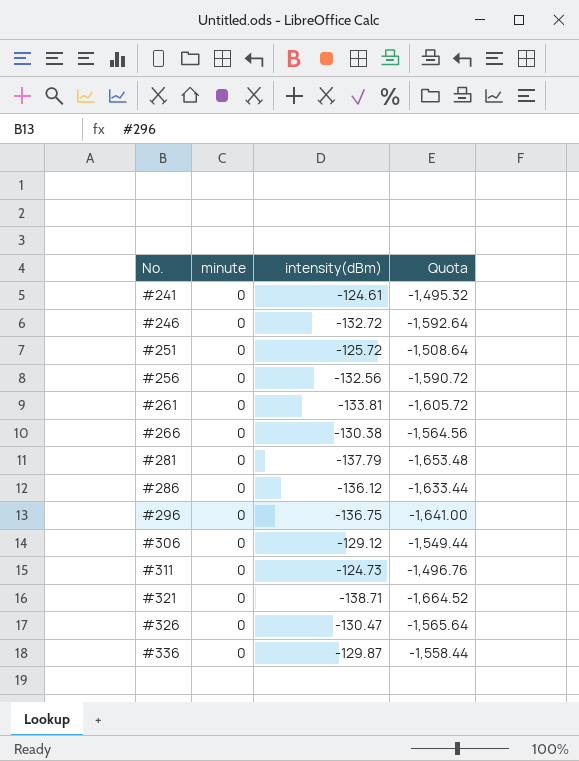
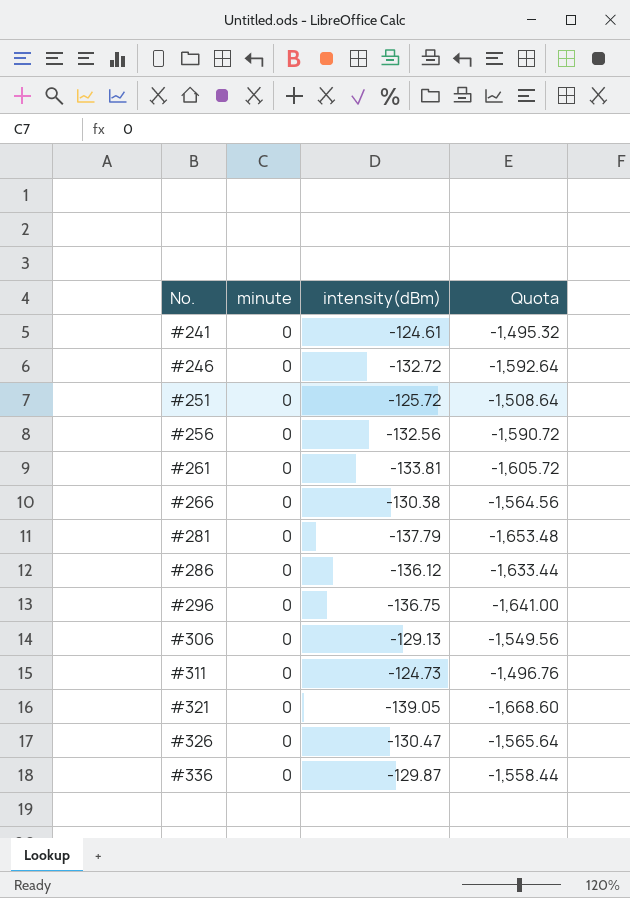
#306 | intensity(dBm): -129.12 -> -129.13
#306 | Quota: -1,549.44 -> -1,549.56
#321 | intensity(dBm): -138.71 -> -139.05
#321 | Quota: -1,664.52 -> -1,668.60

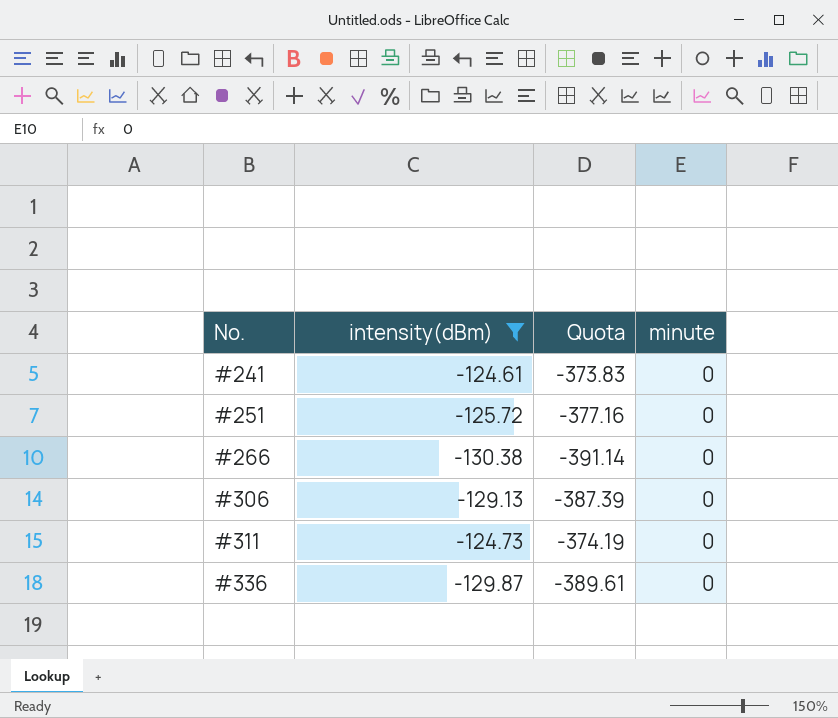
filter: none -> intensity(dBm) >= -130.38
column Quota | formula: [intensity(dBm)] * 12 -> [intensity(dBm)] * 3
column minute | position: 2 -> 4

